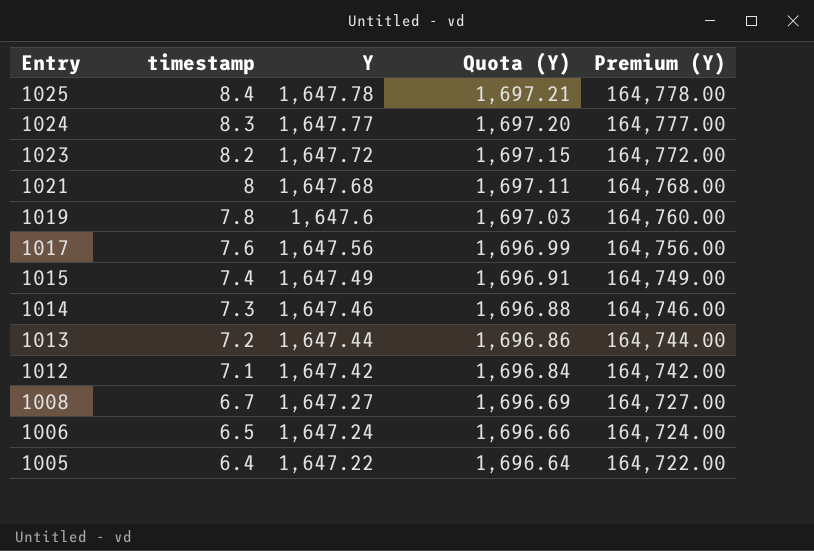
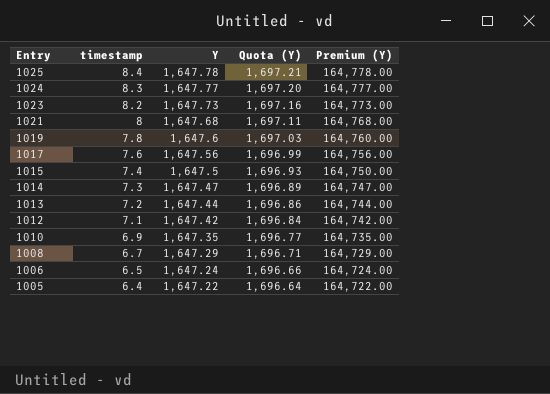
1023 | Y: 1,647.72 -> 1,647.73
1023 | Quota (Y): 1,697.15 -> 1,697.16
1023 | Premium (Y): 164,772.00 -> 164,773.00
1015 | Y: 1,647.49 -> 1,647.5
1015 | Quota (Y): 1,696.91 -> 1,696.93
1015 | Premium (Y): 164,749.00 -> 164,750.00
1014 | Y: 1,647.46 -> 1,647.47
1014 | Quota (Y): 1,696.88 -> 1,696.89
1014 | Premium (Y): 164,746.00 -> 164,747.00
row 1010: none -> 6.9 | 1,647.35 | 1,696.77 | 164,735.00
1008 | Y: 1,647.27 -> 1,647.29
1008 | Quota (Y): 1,696.69 -> 1,696.71
1008 | Premium (Y): 164,727.00 -> 164,729.00

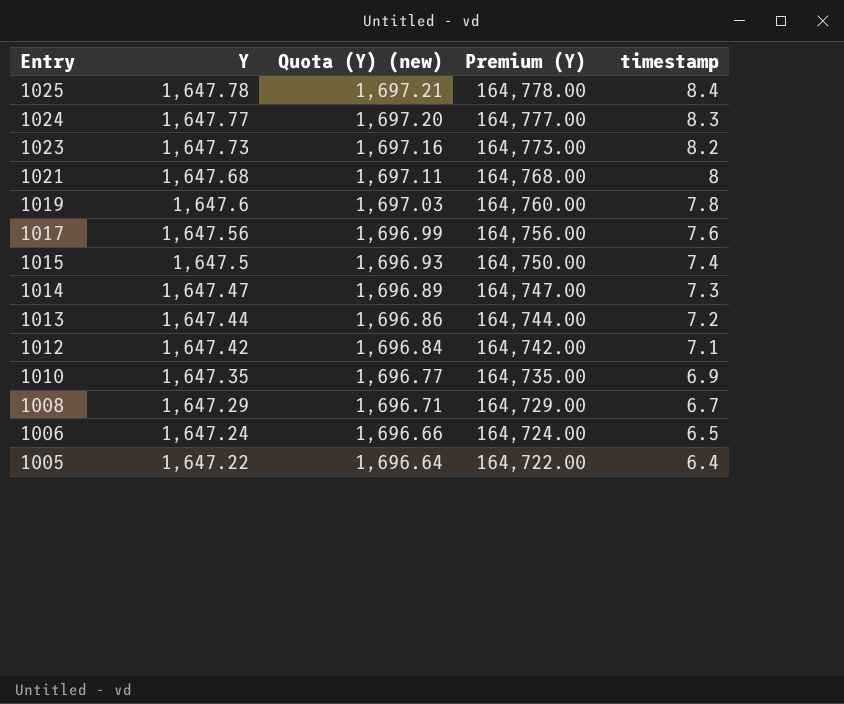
column name: Quota (Y) -> Quota (Y) (new)
column timestamp | position: 2 -> 5

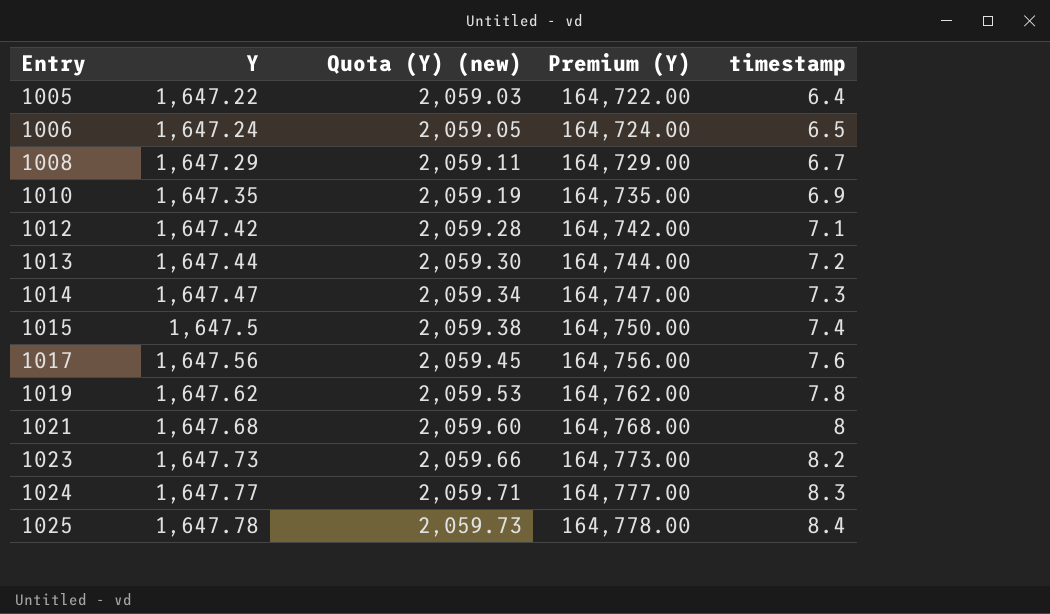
row order: Entry descending -> Entry ascending
column Quota (Y) (new) | formula: [Y] * 1.03 -> [Y] * 1.25
1019 | Y: 1,647.6 -> 1,647.62
1019 | Premium (Y): 164,760.00 -> 164,762.00

